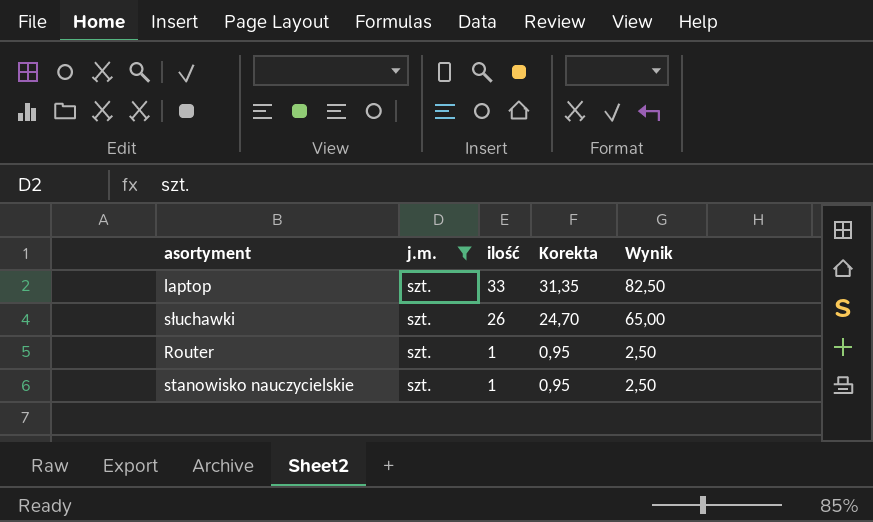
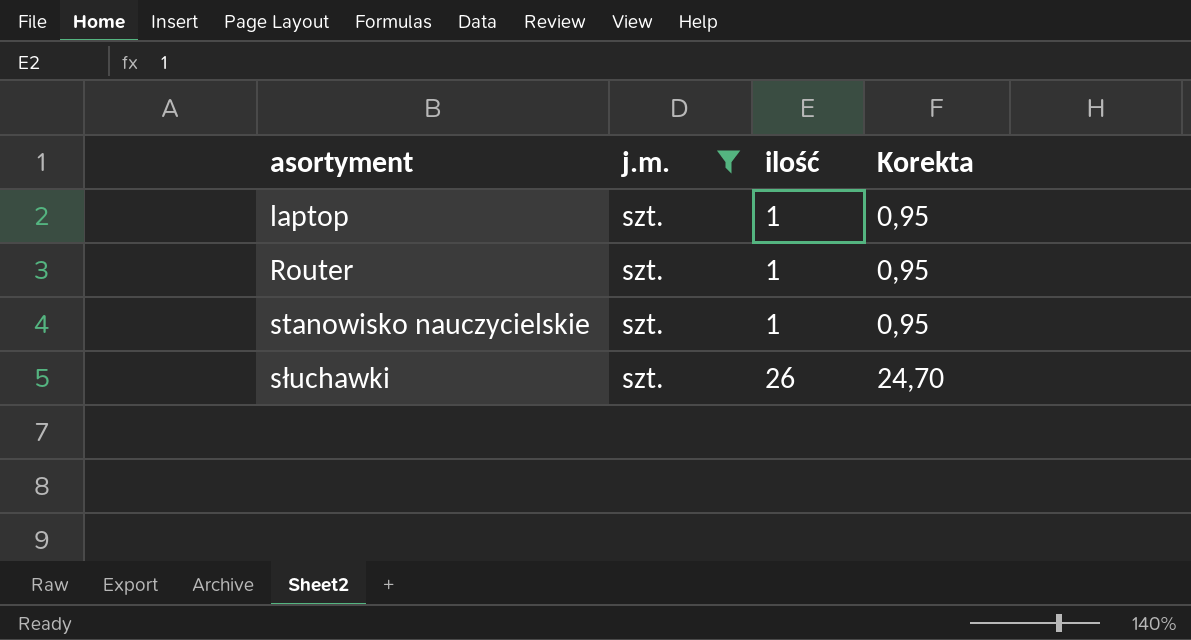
row order: ilość descending -> asortyment ascending
column Wynik | formula: [ilość] * 2,5 -> none
laptop | ilość: 33 -> 1
laptop | Korekta: 31,35 -> 0,95

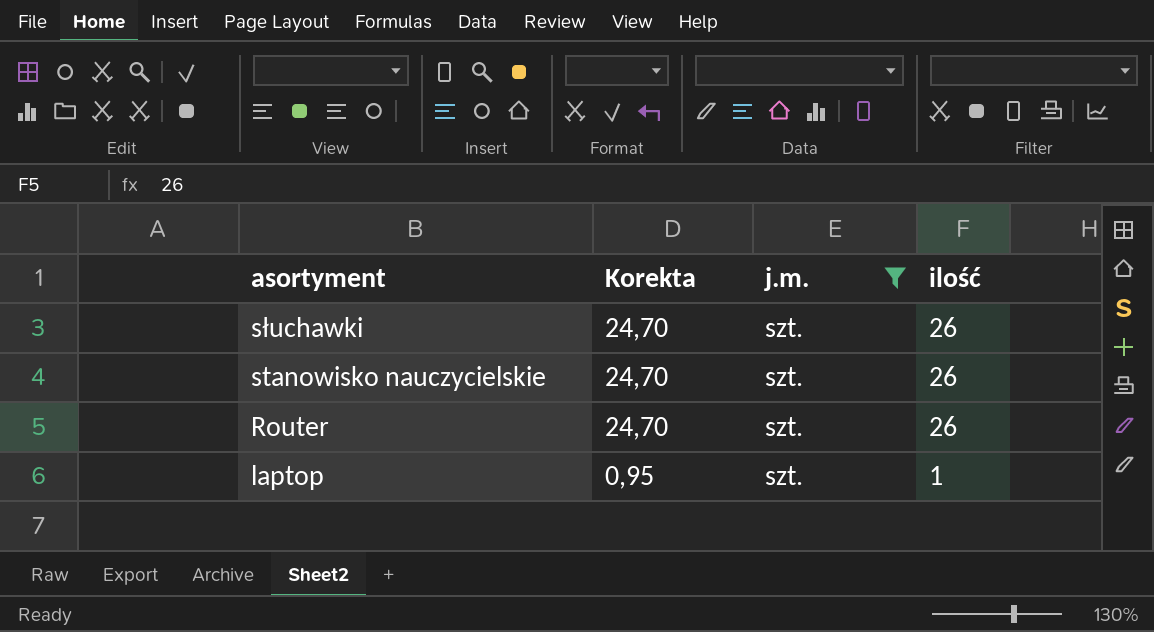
row order: asortyment ascending -> asortyment descending
column Korekta | position: 4 -> 2
stanowisko nauczycielskie | Korekta: 0,95 -> 24,70
stanowisko nauczycielskie | ilość: 1 -> 26
Router | Korekta: 0,95 -> 24,70
Router | ilość: 1 -> 26

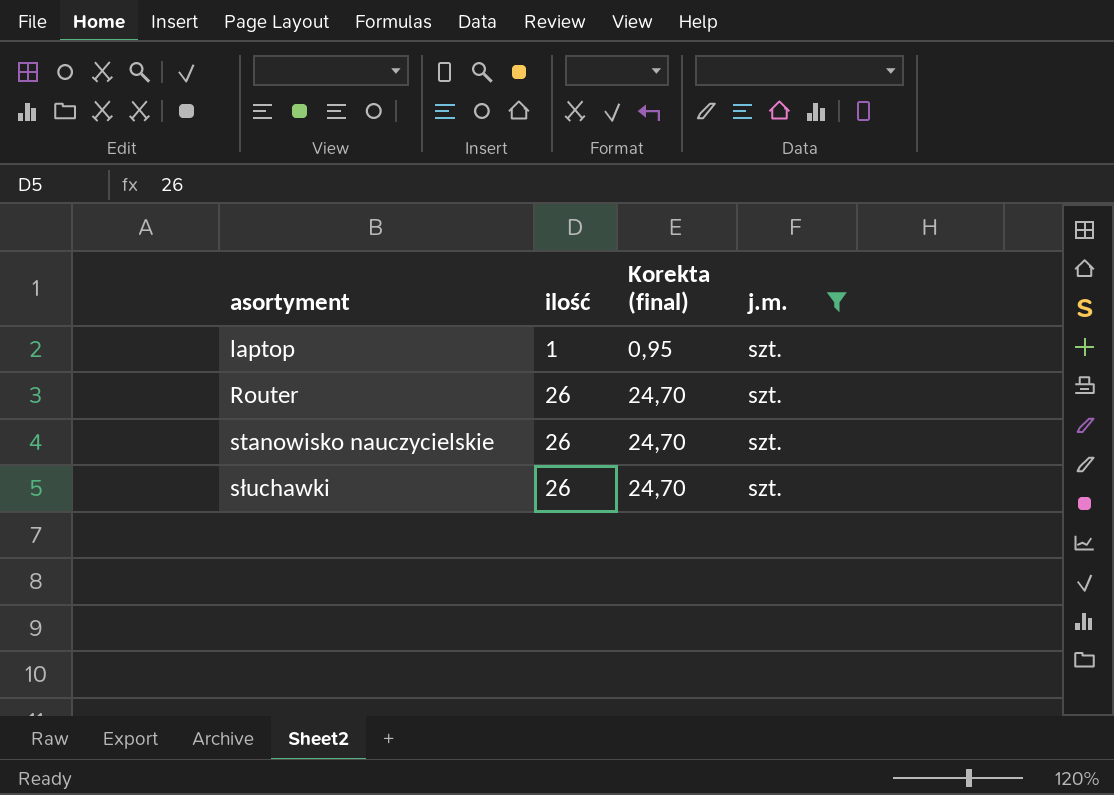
row order: asortyment descending -> asortyment ascending
column ilość | position: 4 -> 2
column name: Korekta -> Korekta (final)

